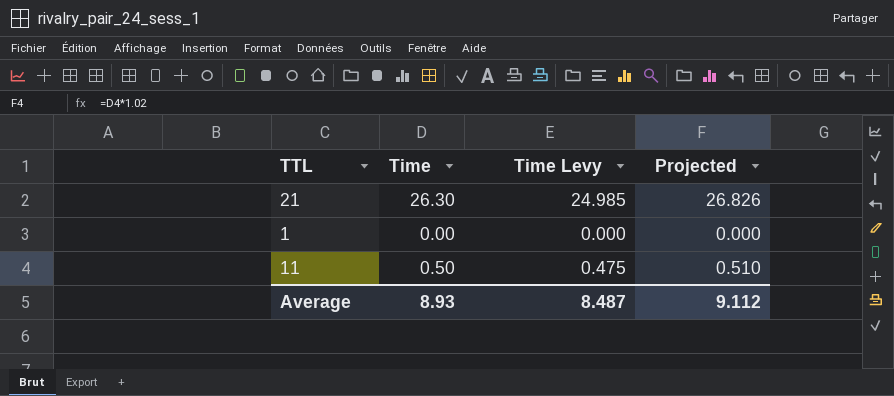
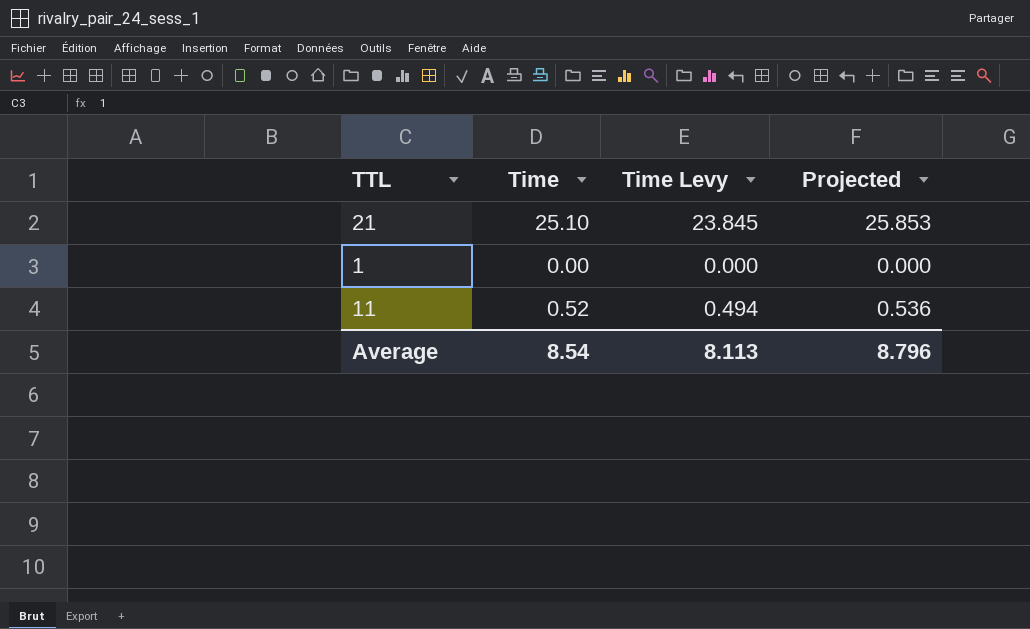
column Projected | formula: [Time] * 1.02 -> [Time] * 1.03
21 | Time: 26.30 -> 25.10
21 | Time Levy: 24.985 -> 23.845
11 | Time: 0.50 -> 0.52
11 | Time Levy: 0.475 -> 0.494
Average | Time: 8.93 -> 8.54
Average | Time Levy: 8.487 -> 8.113
Average | Projected: 9.112 -> 8.796

